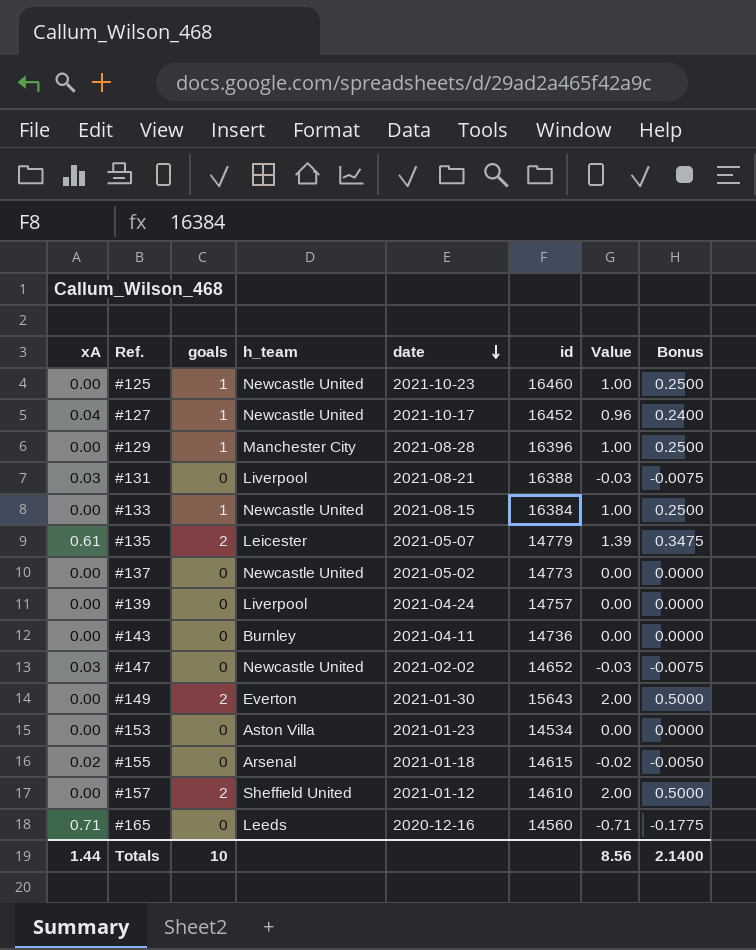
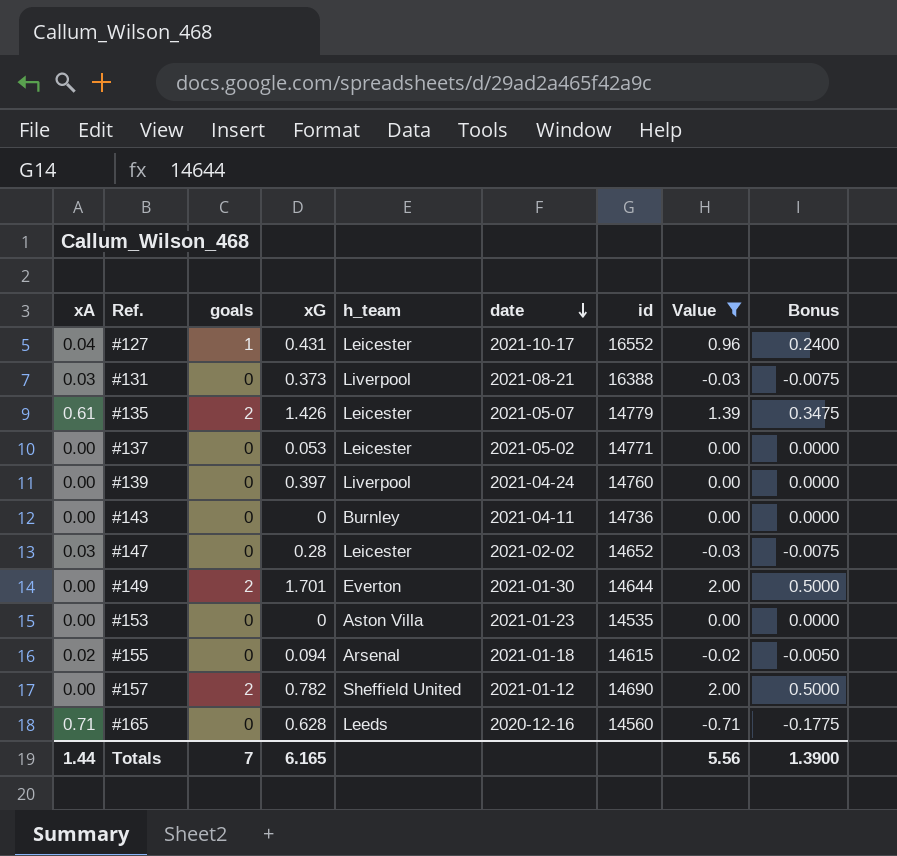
filter: none -> Value != 1.00
column xG | position: none -> 4
#127 | h_team: Newcastle United -> Leicester
#127 | id: 16452 -> 16552
#137 | h_team: Newcastle United -> Leicester
#137 | id: 14773 -> 14771
#139 | id: 14757 -> 14760
#147 | h_team: Newcastle United -> Leicester
#149 | id: 15643 -> 14644
#153 | id: 14534 -> 14535
#157 | id: 14610 -> 14690
Totals | goals: 10 -> 7
Totals | Value: 8.56 -> 5.56
Totals | Bonus: 2.1400 -> 1.3900

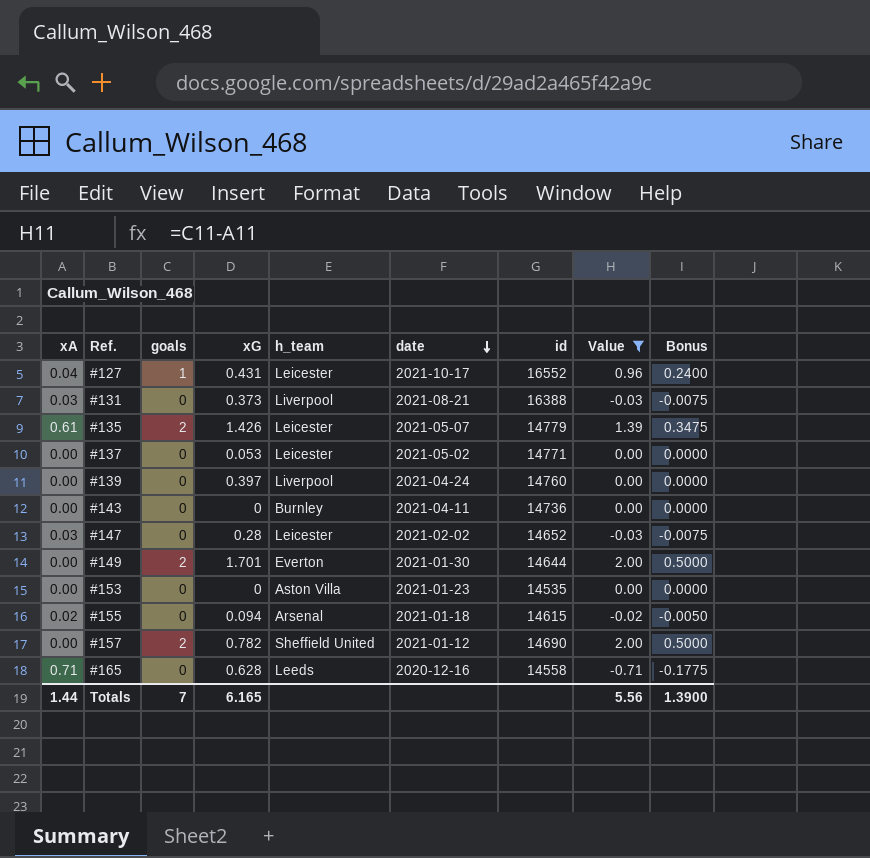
#165 | id: 14560 -> 14558

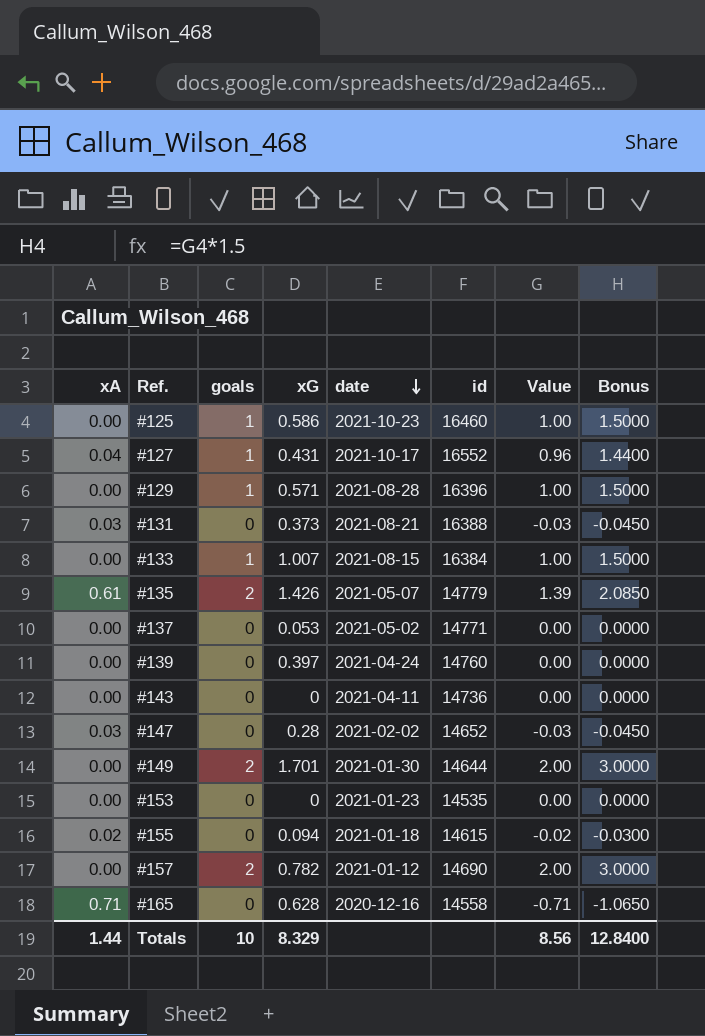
filter: Value != 1.00 -> none
column h_team | position: 5 -> none
column Bonus | formula: [Value] * 0.25 -> [Value] * 1.5
Totals | goals: 7 -> 10
Totals | xG: 6.165 -> 8.329
Totals | Value: 5.56 -> 8.56
Totals | Bonus: 1.3900 -> 12.8400

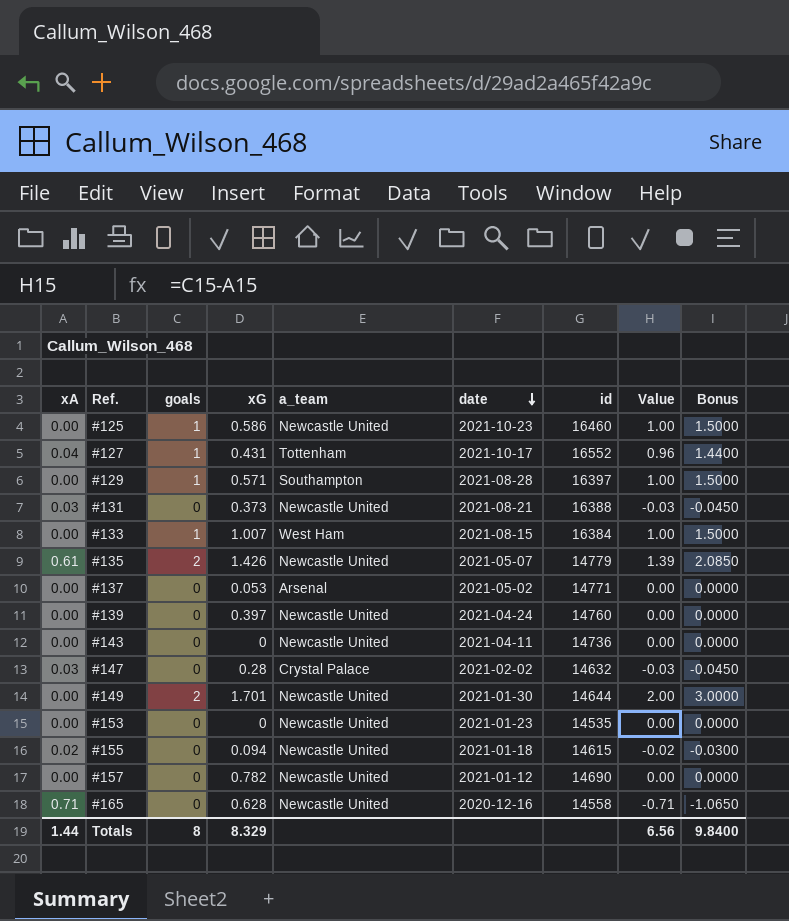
column a_team | position: none -> 5
#129 | id: 16396 -> 16397
#147 | id: 14652 -> 14632
#157 | goals: 2 -> 0
#157 | Value: 2.00 -> 0.00
#157 | Bonus: 3.0000 -> 0.0000
Totals | goals: 10 -> 8
Totals | Value: 8.56 -> 6.56
Totals | Bonus: 12.8400 -> 9.8400

